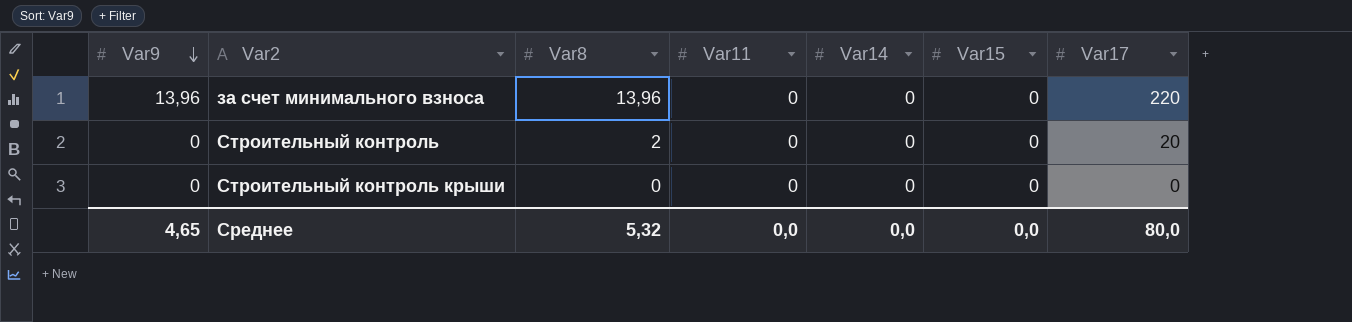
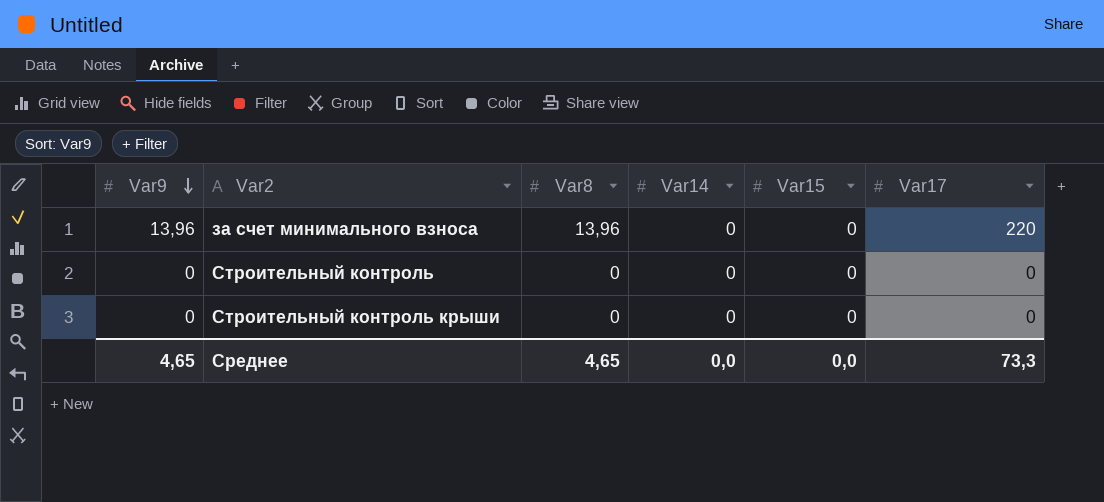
column Var11 | position: 4 -> none
Строительный контроль | Var8: 2 -> 0
Строительный контроль | Var17: 20 -> 0
Среднее | Var8: 5,32 -> 4,65
Среднее | Var17: 80,0 -> 73,3

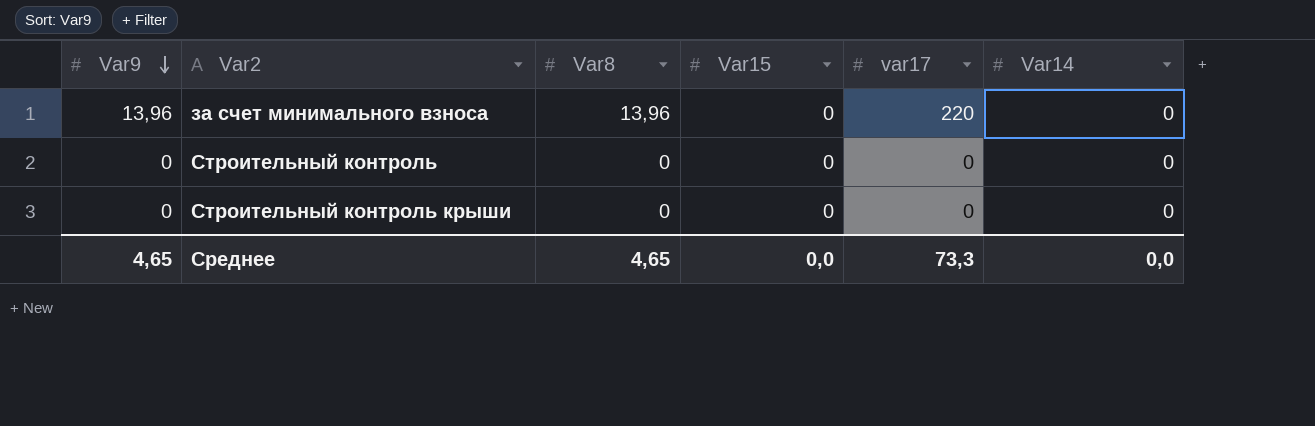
column name: Var17 -> var17
column Var14 | position: 4 -> 6

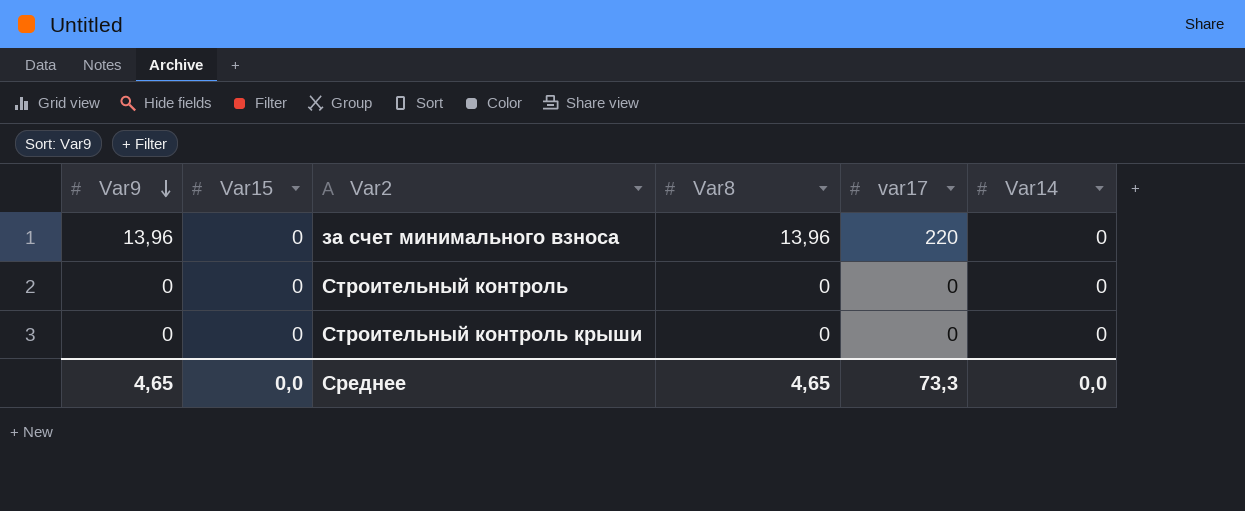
column Var15 | position: 4 -> 2

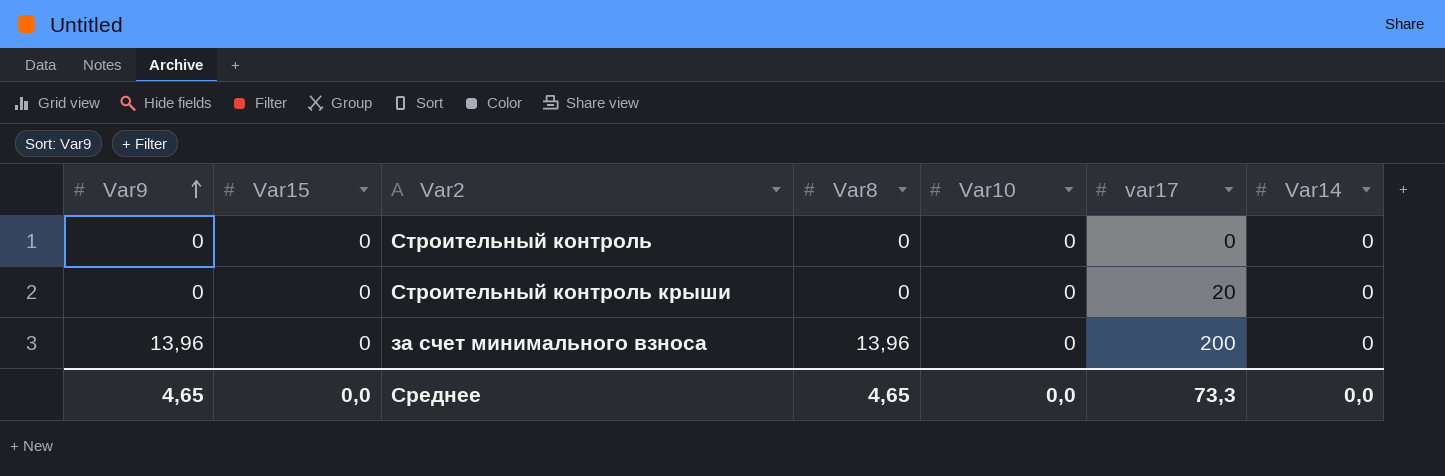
row order: Var9 descending -> Var9 ascending
column Var10 | position: none -> 5
Строительный контроль крыши | var17: 0 -> 20
за счет минимального взноса | var17: 220 -> 200

